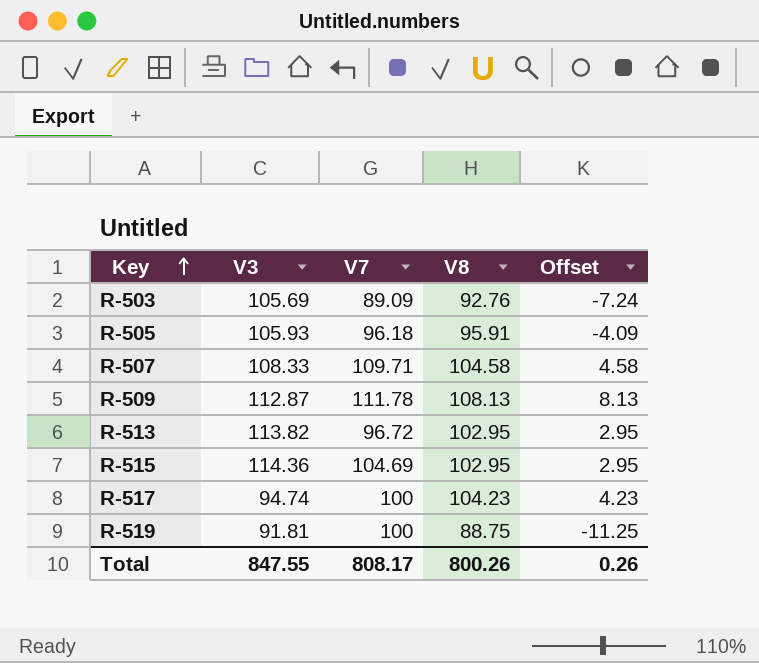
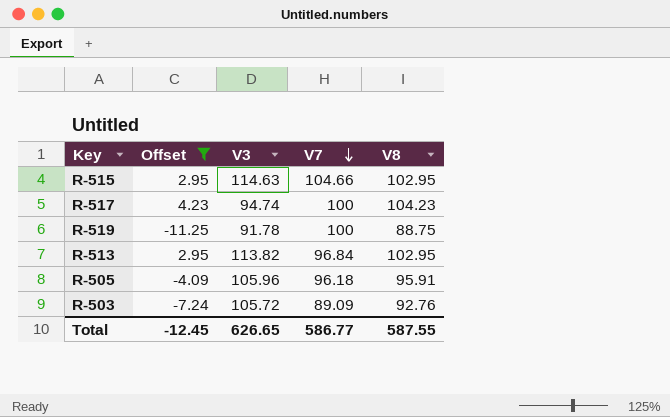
filter: none -> Offset <= 4.23
row order: Key ascending -> V7 descending
column Offset | position: 5 -> 2
R-515 | V3: 114.36 -> 114.63
R-515 | V7: 104.69 -> 104.66
R-519 | V3: 91.81 -> 91.78
R-513 | V7: 96.72 -> 96.84
R-505 | V3: 105.93 -> 105.96
R-503 | V3: 105.69 -> 105.72
Total | Offset: 0.26 -> -12.45
Total | V3: 847.55 -> 626.65
Total | V7: 808.17 -> 586.77
Total | V8: 800.26 -> 587.55

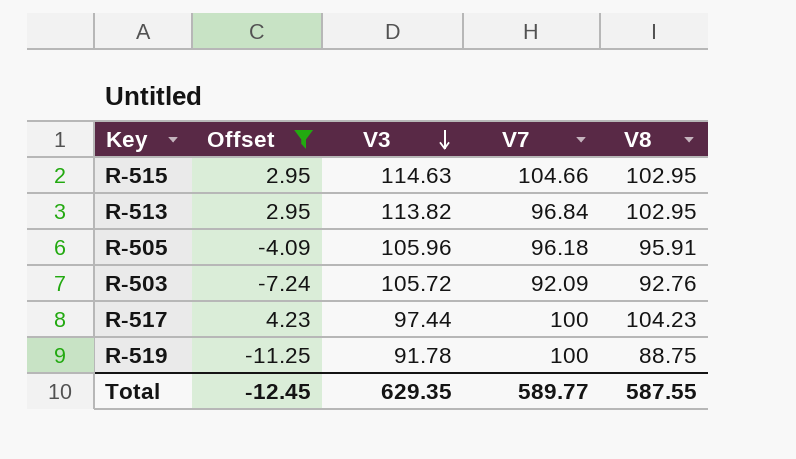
row order: V7 descending -> V3 descending
R-503 | V7: 89.09 -> 92.09
R-517 | V3: 94.74 -> 97.44
Total | V3: 626.65 -> 629.35
Total | V7: 586.77 -> 589.77

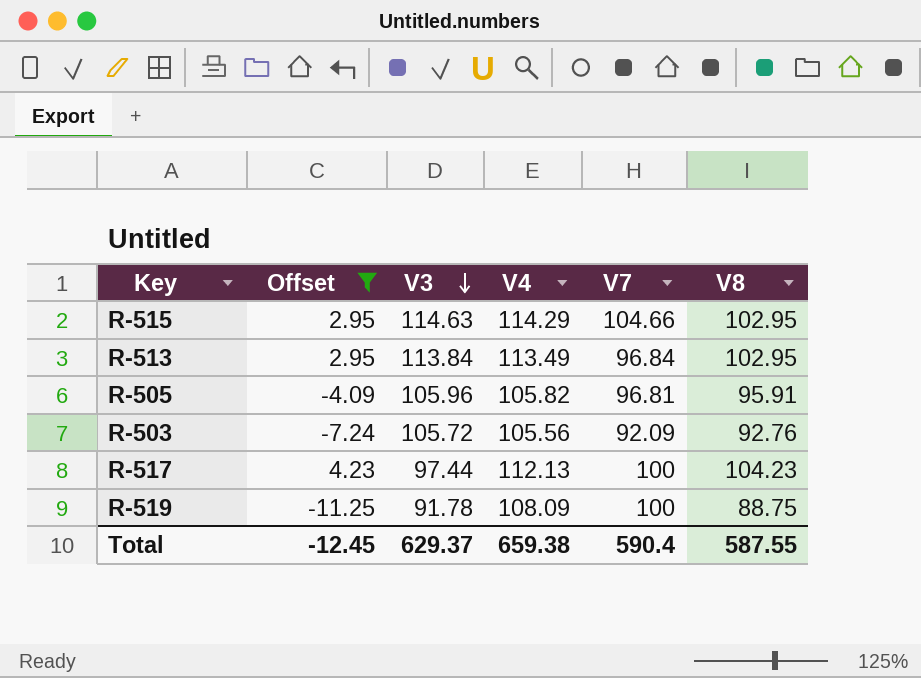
column V4 | position: none -> 4
R-513 | V3: 113.82 -> 113.84
R-505 | V7: 96.18 -> 96.81
Total | V3: 629.35 -> 629.37
Total | V7: 589.77 -> 590.4

